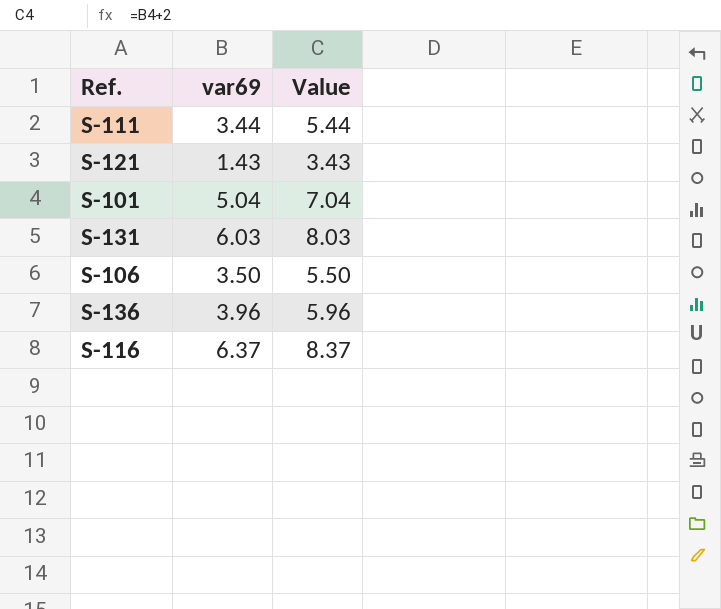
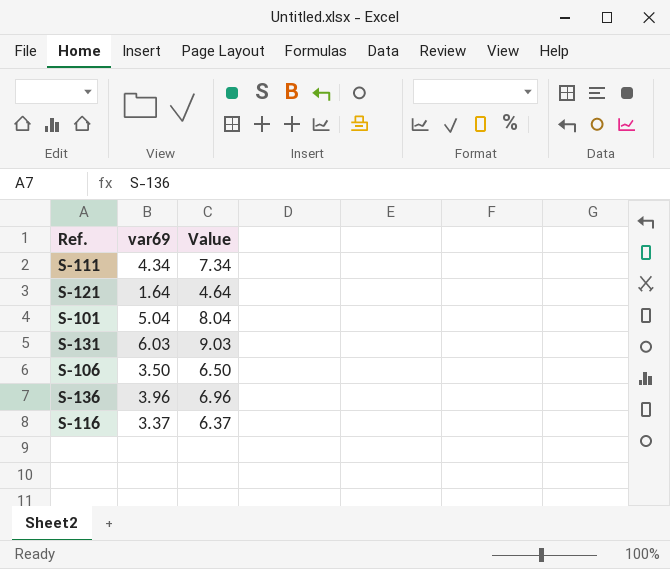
column Value | formula: [var69] + 2 -> [var69] + 3
S-111 | var69: 3.44 -> 4.34
S-121 | var69: 1.43 -> 1.64
S-116 | var69: 6.37 -> 3.37

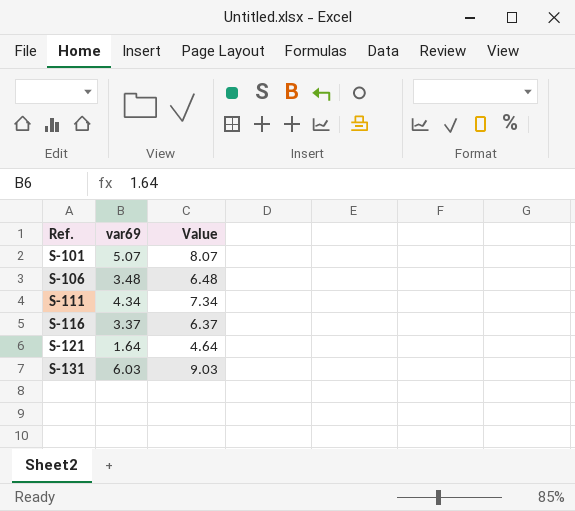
row order: none -> Ref. ascending
row S-136: 3.96 | 6.96 -> none
S-101 | var69: 5.04 -> 5.07
S-101 | Value: 8.04 -> 8.07
S-106 | var69: 3.50 -> 3.48
S-106 | Value: 6.50 -> 6.48

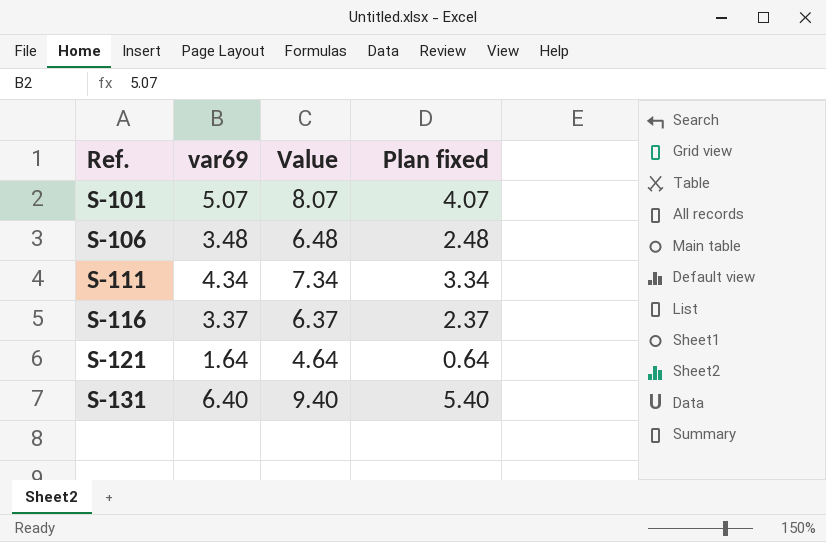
column Plan fixed | formula: none -> [var69] - 1
S-131 | var69: 6.03 -> 6.40
S-131 | Value: 9.03 -> 9.40

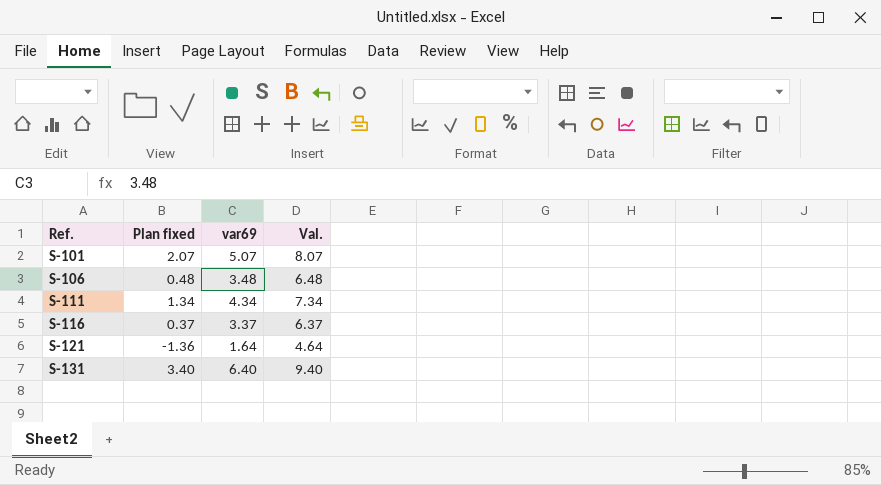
column Plan fixed | formula: [var69] - 1 -> [var69] - 3
column Plan fixed | position: 4 -> 2
column name: Value -> Val.

